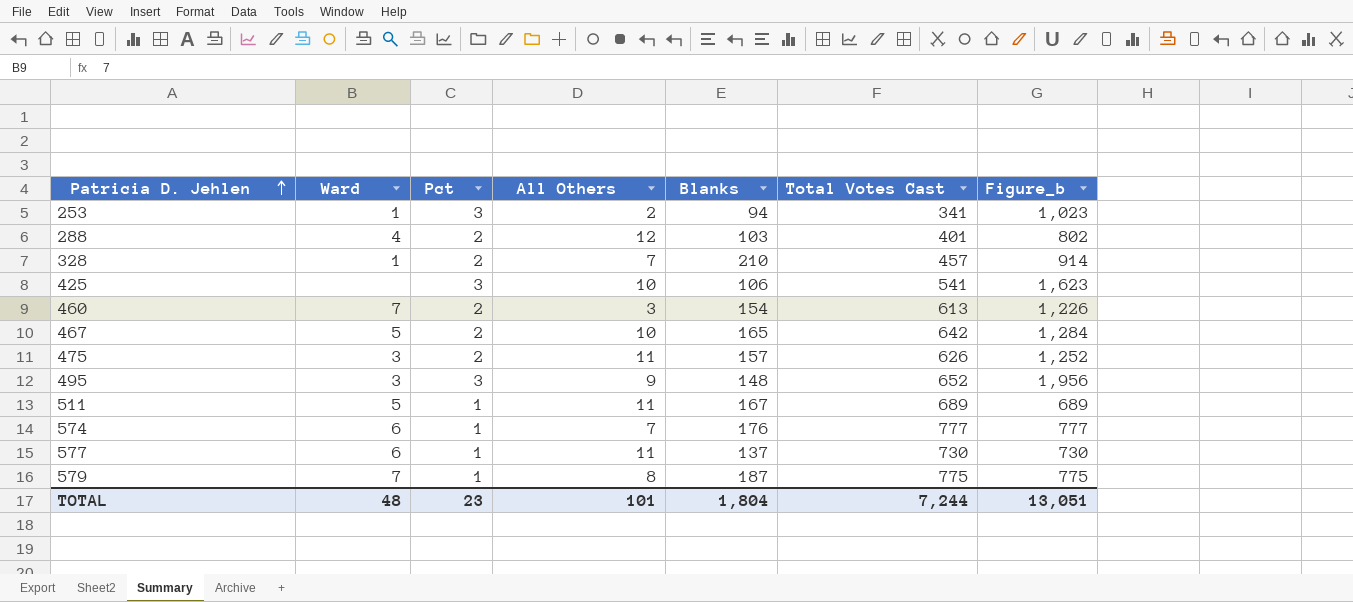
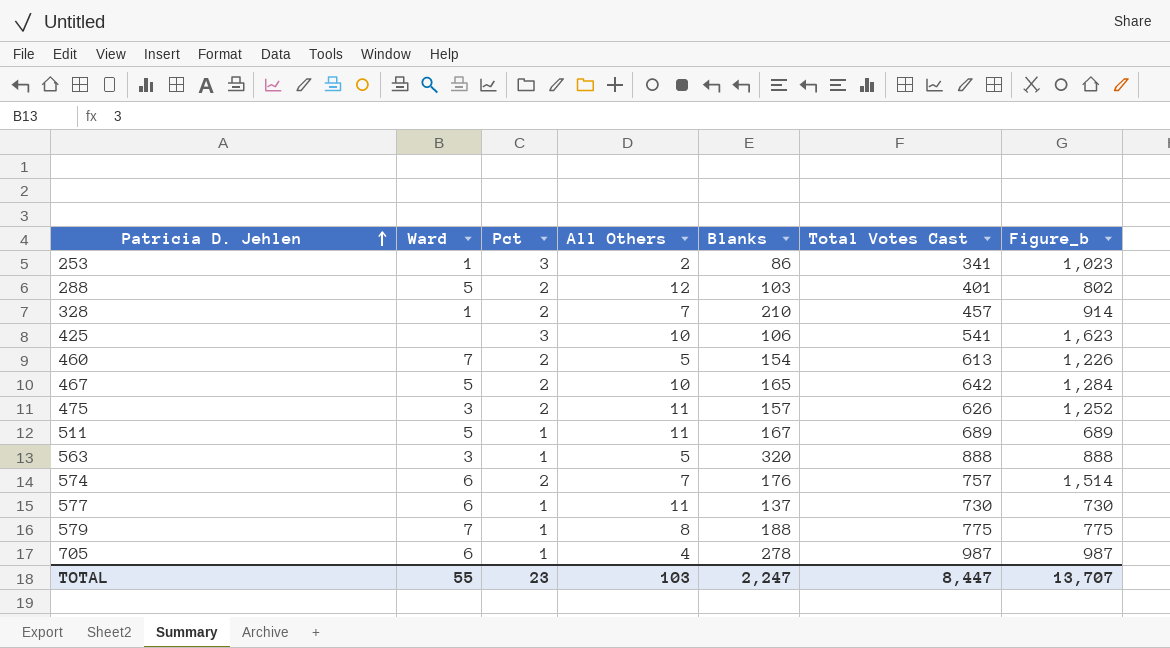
row 495: 3 | 3 | 9 | 148 | 652 | 1,956 -> none
253 | Blanks: 94 -> 86
288 | Ward: 4 -> 5
460 | All Others: 3 -> 5
row 563: none -> 3 | 1 | 5 | 320 | 888 | 888
574 | Pct: 1 -> 2
574 | Total Votes Cast: 777 -> 757
574 | Figure_b: 777 -> 1,514
579 | Blanks: 187 -> 188
row 705: none -> 6 | 1 | 4 | 278 | 987 | 987
TOTAL | Ward: 48 -> 55
TOTAL | All Others: 101 -> 103
TOTAL | Blanks: 1,804 -> 2,247
TOTAL | Total Votes Cast: 7,244 -> 8,447
TOTAL | Figure_b: 13,051 -> 13,707

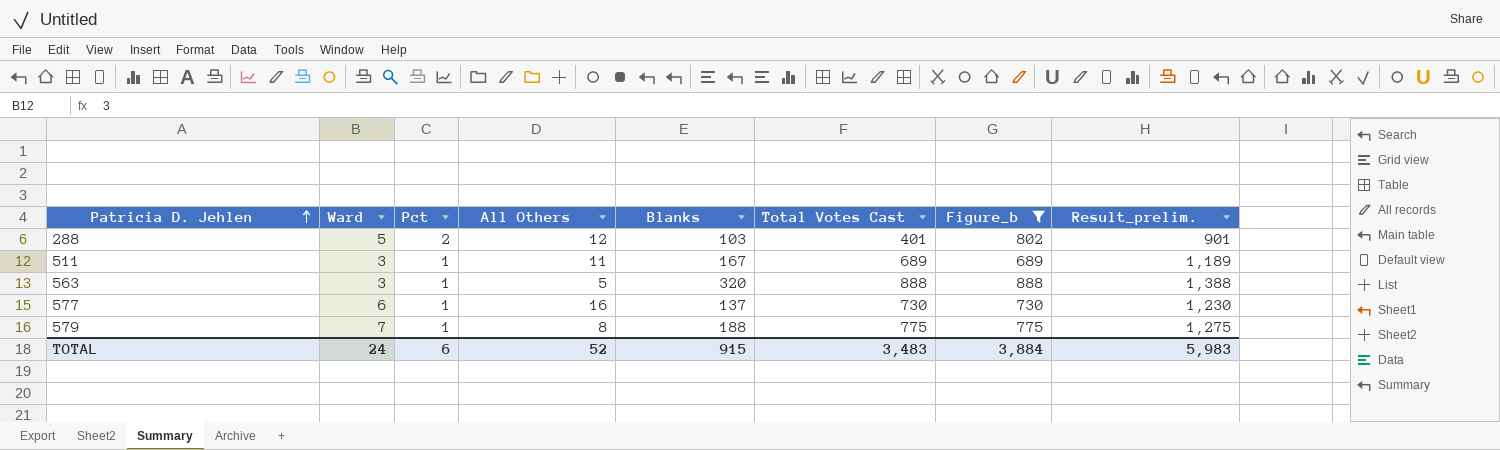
filter: none -> Figure_b <= 888
column Result_prelim. | formula: none -> [Total Votes Cast] + 500
511 | Ward: 5 -> 3
577 | All Others: 11 -> 16
TOTAL | Ward: 55 -> 24
TOTAL | Pct: 23 -> 6
TOTAL | All Others: 103 -> 52
TOTAL | Blanks: 2,247 -> 915
TOTAL | Total Votes Cast: 8,447 -> 3,483
TOTAL | Figure_b: 13,707 -> 3,884

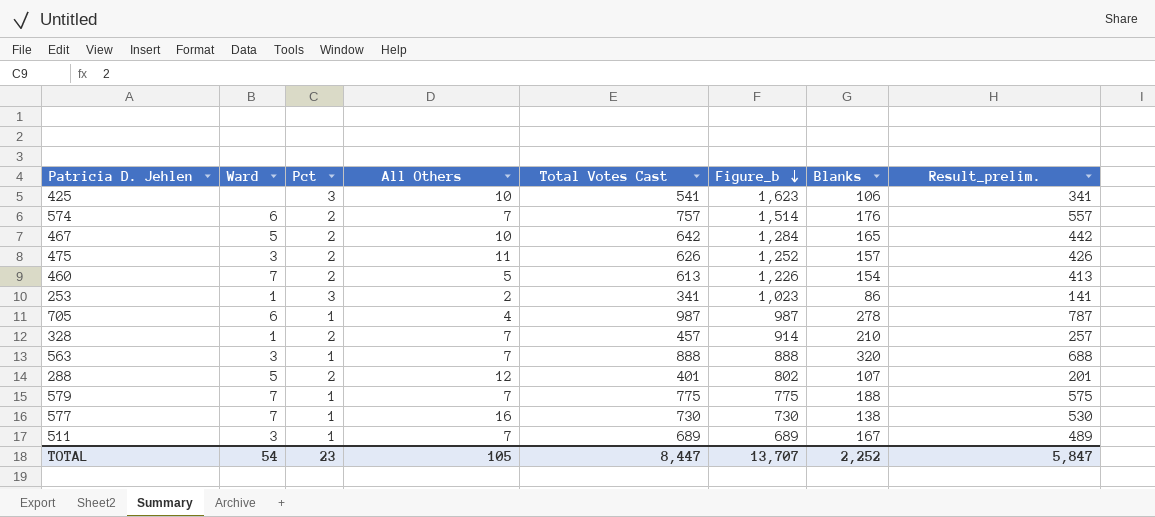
filter: Figure_b <= 888 -> none
row order: Patricia D. Jehlen ascending -> Figure_b descending
column Blanks | position: 5 -> 7
column Result_prelim. | formula: [Total Votes Cast] + 500 -> [Total Votes Cast] - 200
563 | All Others: 5 -> 7
288 | Blanks: 103 -> 107
579 | All Others: 8 -> 7
577 | Ward: 6 -> 7
577 | Blanks: 137 -> 138
511 | All Others: 11 -> 7
TOTAL | Ward: 24 -> 54
TOTAL | Pct: 6 -> 23
TOTAL | All Others: 52 -> 105
TOTAL | Total Votes Cast: 3,483 -> 8,447
TOTAL | Figure_b: 3,884 -> 13,707
TOTAL | Blanks: 915 -> 2,252
TOTAL | Result_prelim.: 5,983 -> 5,847

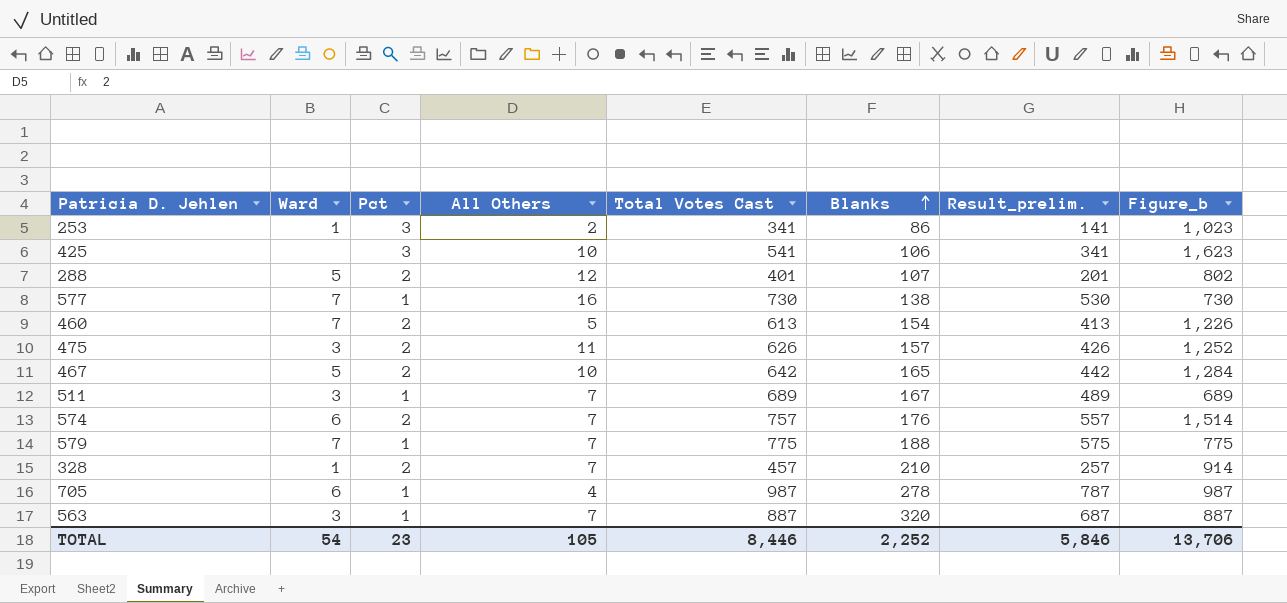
row order: Figure_b descending -> Blanks ascending
column Figure_b | position: 6 -> 8
563 | Total Votes Cast: 888 -> 887
563 | Result_prelim.: 688 -> 687
563 | Figure_b: 888 -> 887
TOTAL | Total Votes Cast: 8,447 -> 8,446
TOTAL | Result_prelim.: 5,847 -> 5,846
TOTAL | Figure_b: 13,707 -> 13,706

